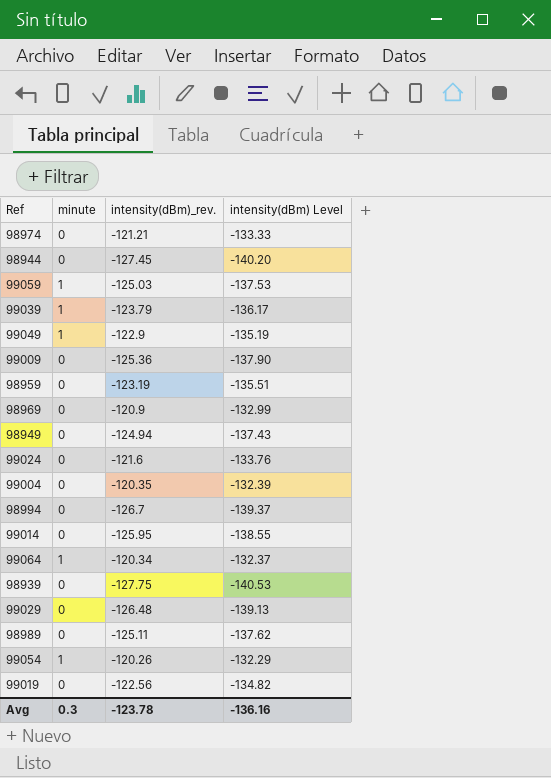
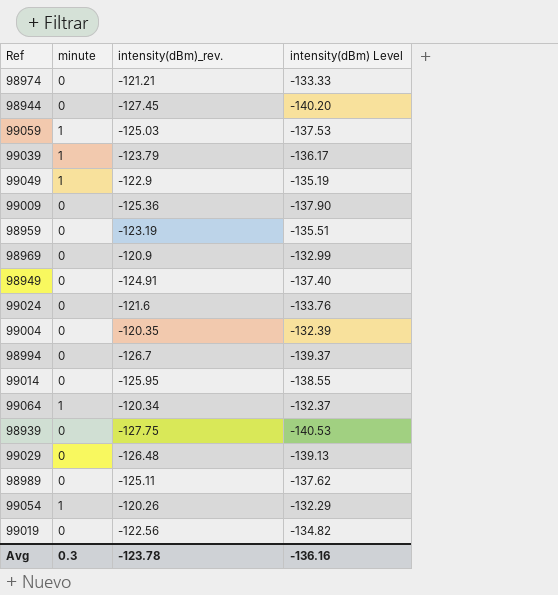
98949 | intensity(dBm)_rev.: -124.94 -> -124.91
98949 | intensity(dBm) Level: -137.43 -> -137.40

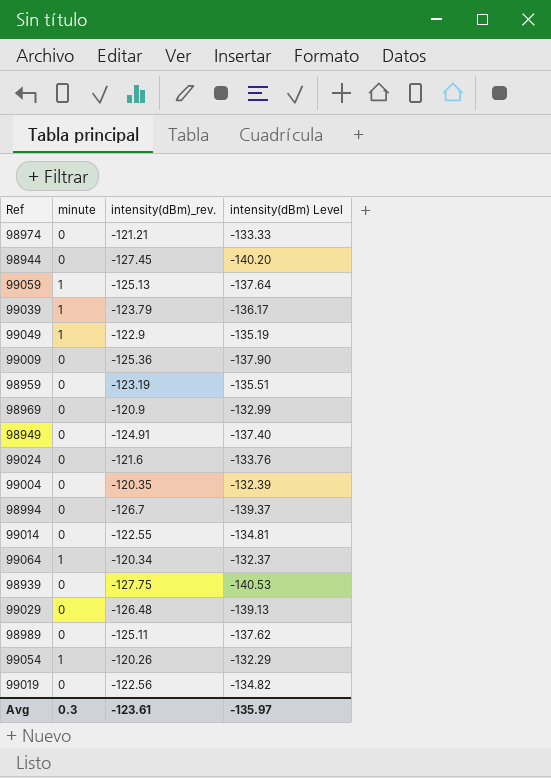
99059 | intensity(dBm)_rev.: -125.03 -> -125.13
99059 | intensity(dBm) Level: -137.53 -> -137.64
99014 | intensity(dBm)_rev.: -125.95 -> -122.55
99014 | intensity(dBm) Level: -138.55 -> -134.81
Avg | intensity(dBm)_rev.: -123.78 -> -123.61
Avg | intensity(dBm) Level: -136.16 -> -135.97

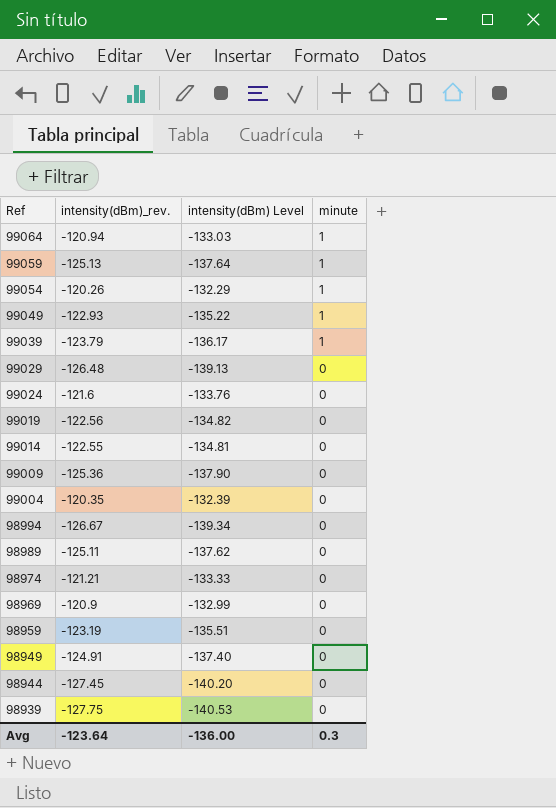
row order: none -> Ref descending
column minute | position: 2 -> 4
99064 | intensity(dBm)_rev.: -120.34 -> -120.94
99064 | intensity(dBm) Level: -132.37 -> -133.03
99049 | intensity(dBm)_rev.: -122.9 -> -122.93
99049 | intensity(dBm) Level: -135.19 -> -135.22
98994 | intensity(dBm)_rev.: -126.7 -> -126.67
98994 | intensity(dBm) Level: -139.37 -> -139.34
Avg | intensity(dBm)_rev.: -123.61 -> -123.64
Avg | intensity(dBm) Level: -135.97 -> -136.00

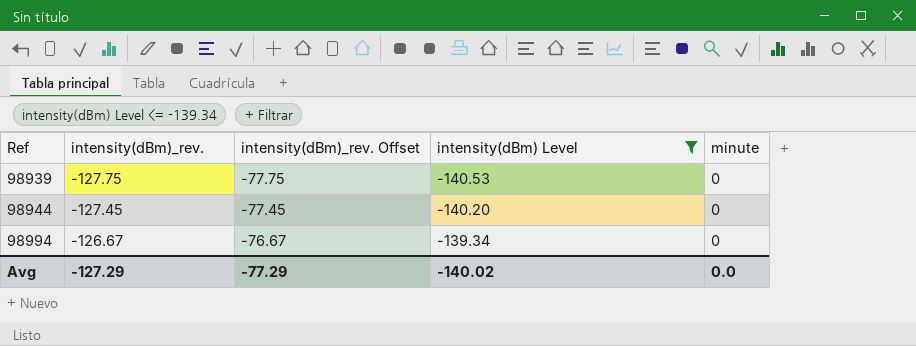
filter: none -> intensity(dBm) Level <= -139.34
row order: Ref descending -> Ref ascending
column intensity(dBm)_rev. Offset | formula: none -> [intensity(dBm)_rev.] + 50
Avg | intensity(dBm)_rev.: -123.64 -> -127.29
Avg | intensity(dBm) Level: -136.00 -> -140.02
Avg | minute: 0.3 -> 0.0

